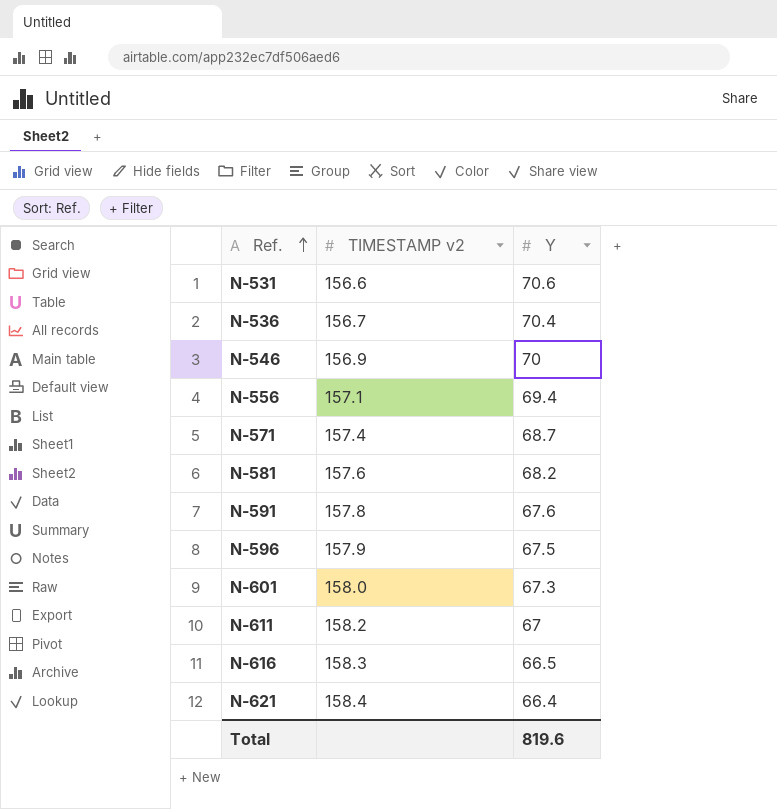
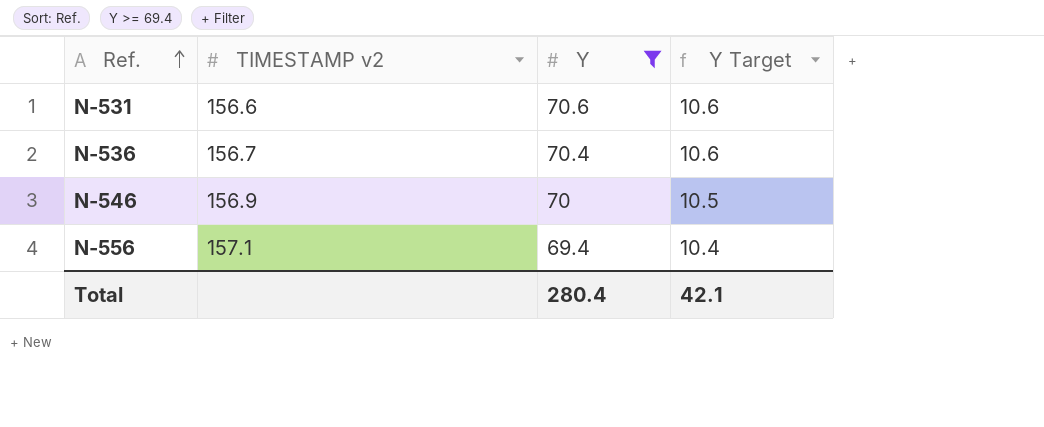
filter: none -> Y >= 69.4
column Y Target | formula: none -> [Y] * 0.15
Total | Y: 819.6 -> 280.4

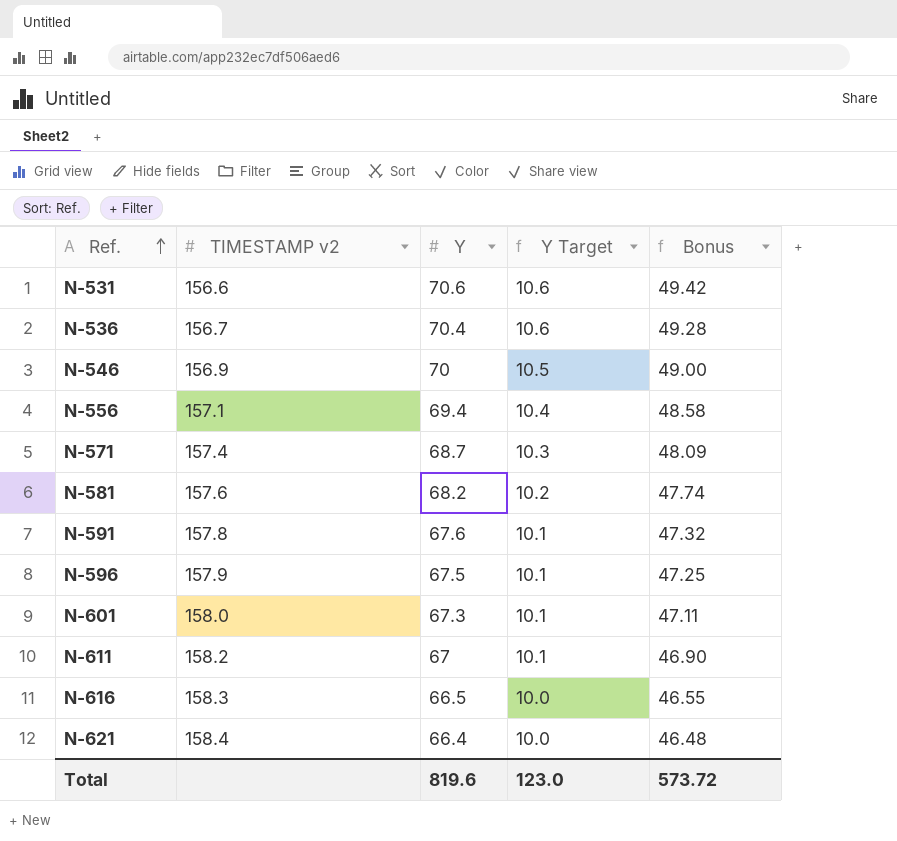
filter: Y >= 69.4 -> none
column Bonus | formula: none -> [Y] * 0.7
Total | Y: 280.4 -> 819.6
Total | Y Target: 42.1 -> 123.0

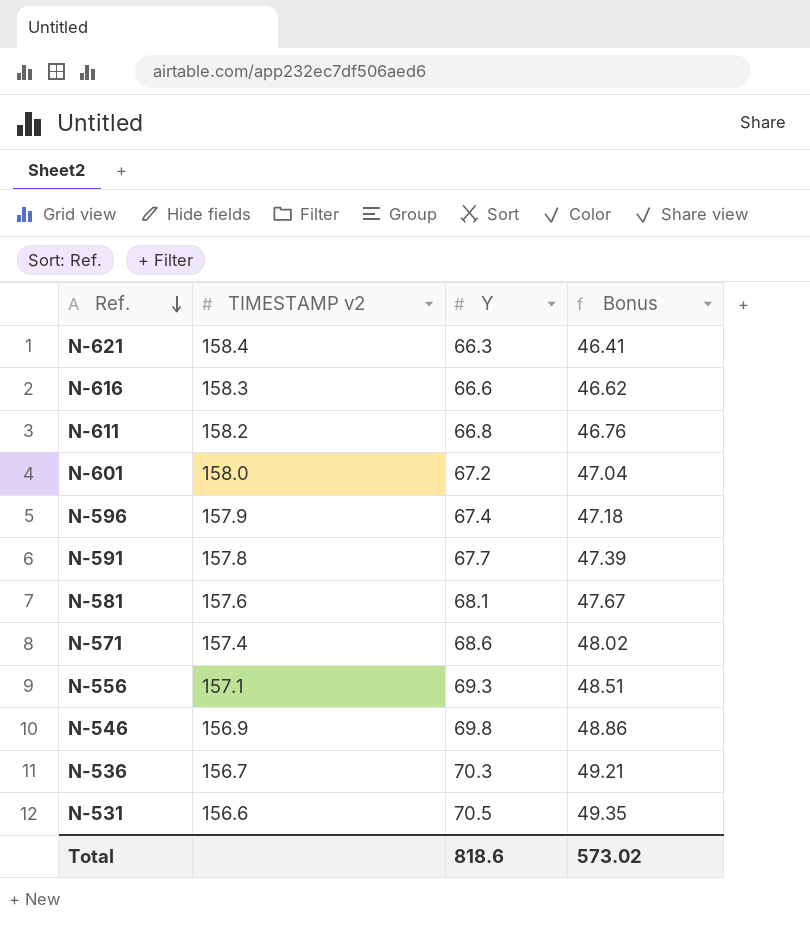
row order: Ref. ascending -> Ref. descending
column Y Target | formula: [Y] * 0.15 -> none
N-621 | Y: 66.4 -> 66.3
N-621 | Bonus: 46.48 -> 46.41
N-616 | Y: 66.5 -> 66.6
N-616 | Bonus: 46.55 -> 46.62
N-611 | Y: 67 -> 66.8
N-611 | Bonus: 46.90 -> 46.76
N-601 | Y: 67.3 -> 67.2
N-601 | Bonus: 47.11 -> 47.04
N-596 | Y: 67.5 -> 67.4
N-596 | Bonus: 47.25 -> 47.18
N-591 | Y: 67.6 -> 67.7
N-591 | Bonus: 47.32 -> 47.39
N-581 | Y: 68.2 -> 68.1
N-581 | Bonus: 47.74 -> 47.67
N-571 | Y: 68.7 -> 68.6
N-571 | Bonus: 48.09 -> 48.02
N-556 | Y: 69.4 -> 69.3
N-556 | Bonus: 48.58 -> 48.51
N-546 | Y: 70 -> 69.8
N-546 | Bonus: 49.00 -> 48.86
N-536 | Y: 70.4 -> 70.3
N-536 | Bonus: 49.28 -> 49.21
N-531 | Y: 70.6 -> 70.5
N-531 | Bonus: 49.42 -> 49.35
Total | Y: 819.6 -> 818.6
Total | Bonus: 573.72 -> 573.02

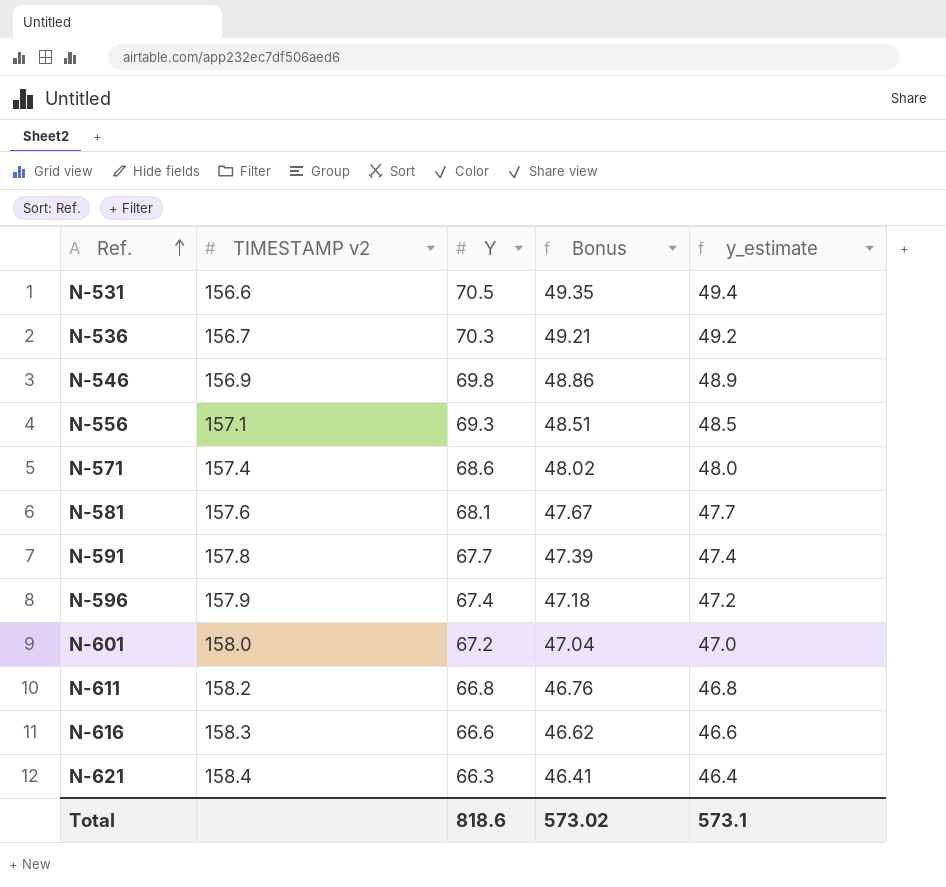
row order: Ref. descending -> Ref. ascending
column y_estimate | formula: none -> [Y] * 0.7

